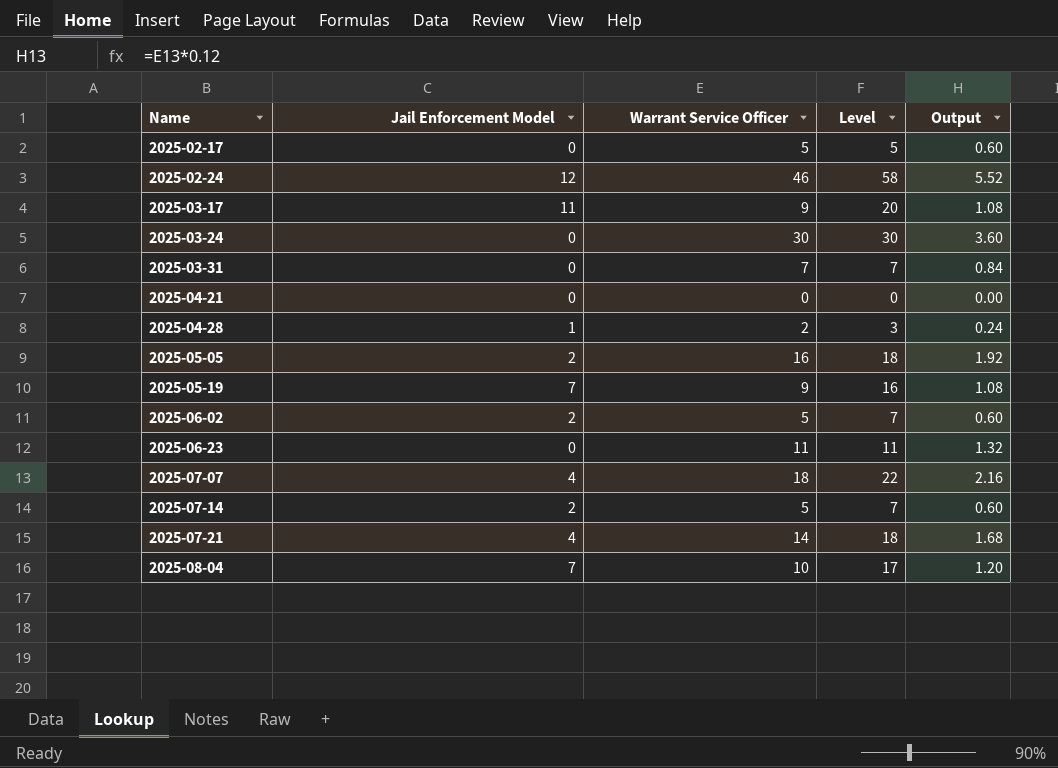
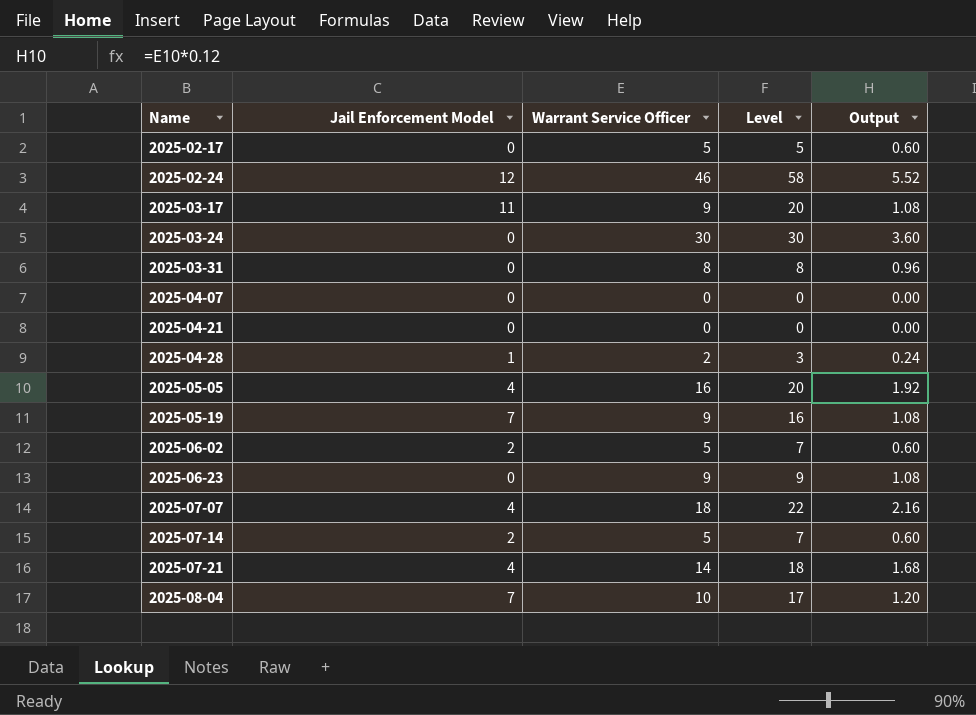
2025-03-31 | Warrant Service Officer: 7 -> 8
2025-03-31 | Level: 7 -> 8
2025-03-31 | Output: 0.84 -> 0.96
row 2025-04-07: none -> 0 | 0 | 0 | 0.00
2025-05-05 | Jail Enforcement Model: 2 -> 4
2025-05-05 | Level: 18 -> 20
2025-06-23 | Warrant Service Officer: 11 -> 9
2025-06-23 | Level: 11 -> 9
2025-06-23 | Output: 1.32 -> 1.08

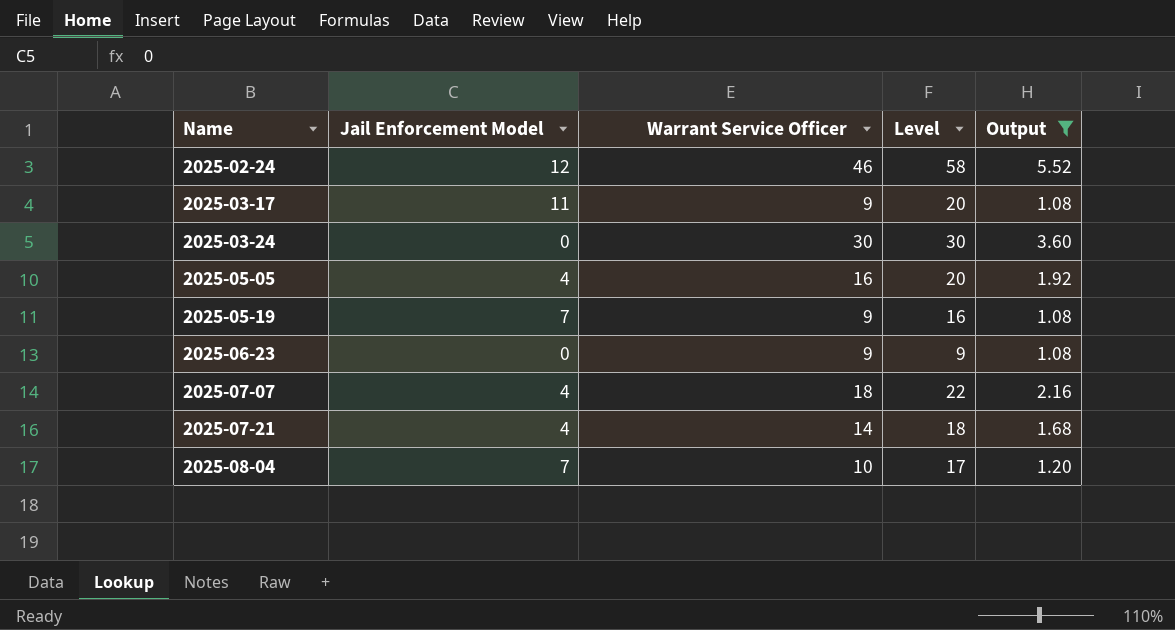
filter: none -> Output >= 1.08

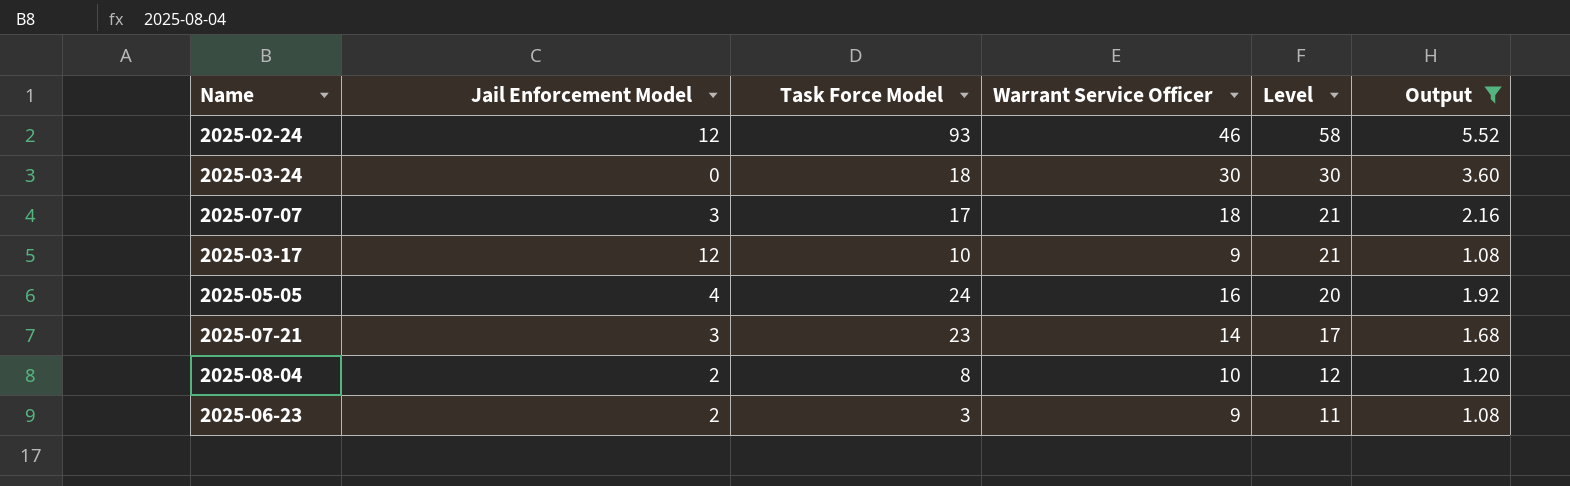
row order: Name ascending -> Level descending
column Task Force Model | position: none -> 3
row 2025-05-19: 7 | 9 | 16 | 1.08 -> none
2025-07-07 | Jail Enforcement Model: 4 -> 3
2025-07-07 | Level: 22 -> 21
2025-03-17 | Jail Enforcement Model: 11 -> 12
2025-03-17 | Level: 20 -> 21
2025-07-21 | Jail Enforcement Model: 4 -> 3
2025-07-21 | Level: 18 -> 17
2025-08-04 | Jail Enforcement Model: 7 -> 2
2025-08-04 | Level: 17 -> 12
2025-06-23 | Jail Enforcement Model: 0 -> 2
2025-06-23 | Level: 9 -> 11

